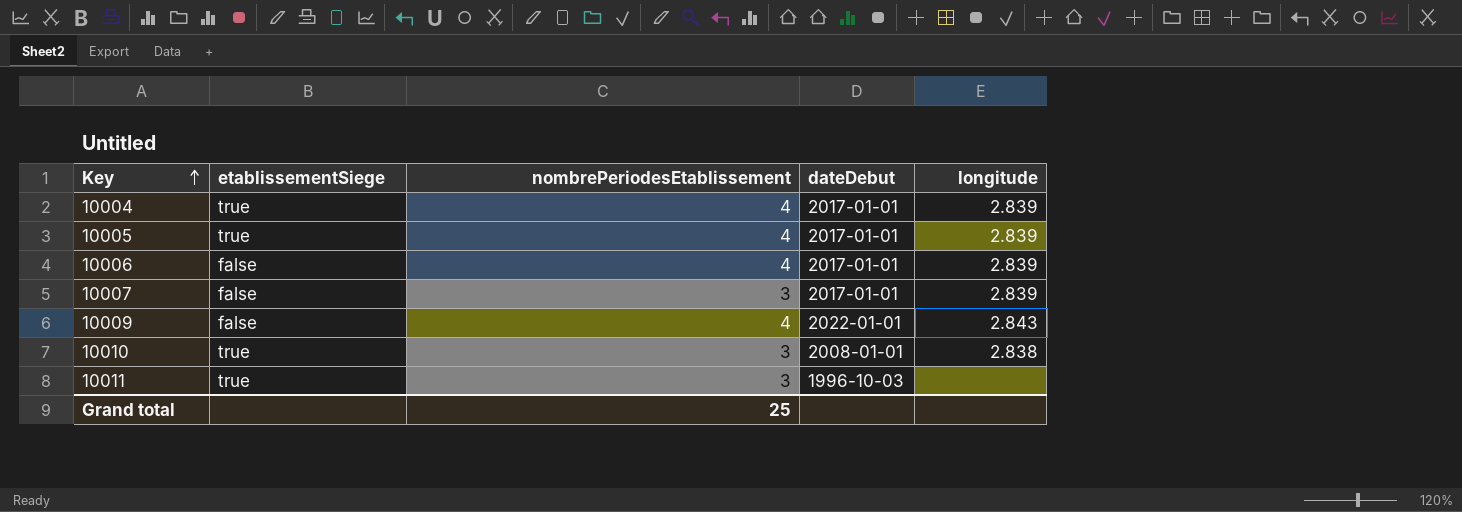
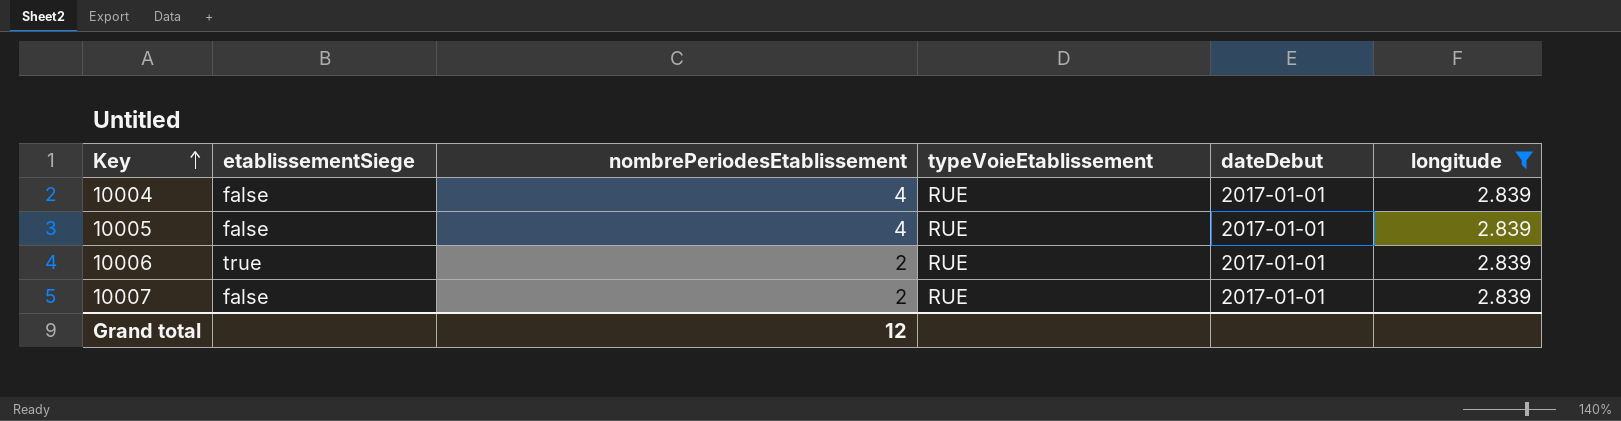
filter: none -> longitude = 2.839
column typeVoieEtablissement | position: none -> 4
10004 | etablissementSiege: true -> false
10005 | etablissementSiege: true -> false
10006 | etablissementSiege: false -> true
10006 | nombrePeriodesEtablissement: 4 -> 2
10007 | nombrePeriodesEtablissement: 3 -> 2
Grand total | nombrePeriodesEtablissement: 25 -> 12

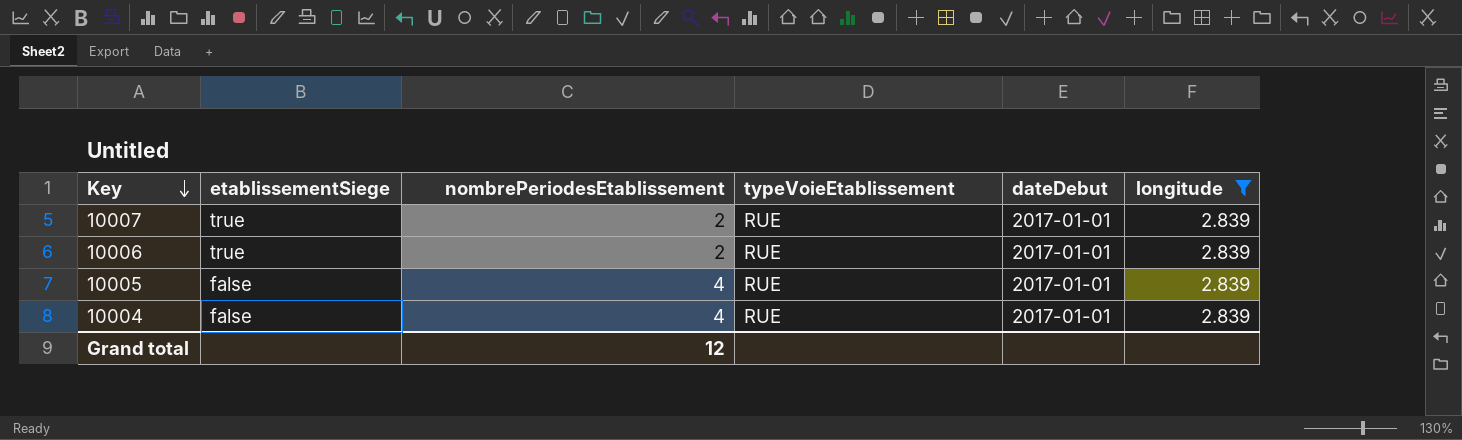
row order: Key ascending -> Key descending
10007 | etablissementSiege: false -> true

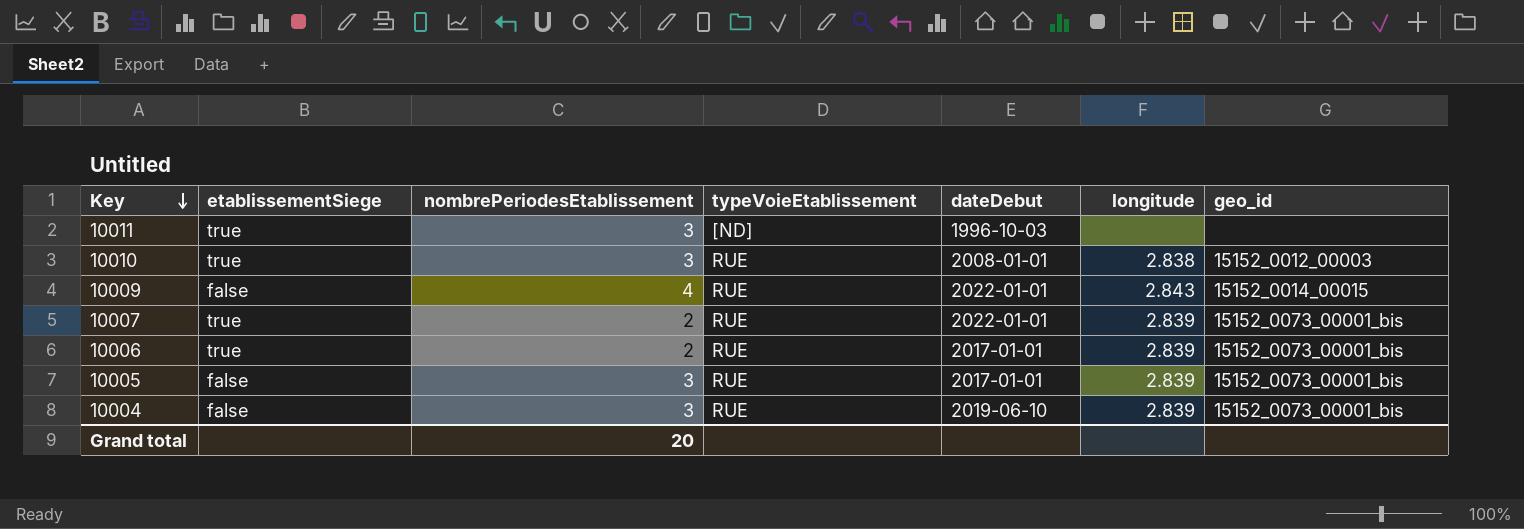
filter: longitude = 2.839 -> none
column geo_id | position: none -> 7
10007 | dateDebut: 2017-01-01 -> 2022-01-01
10005 | nombrePeriodesEtablissement: 4 -> 3
10004 | nombrePeriodesEtablissement: 4 -> 3
10004 | dateDebut: 2017-01-01 -> 2019-06-10
Grand total | nombrePeriodesEtablissement: 12 -> 20

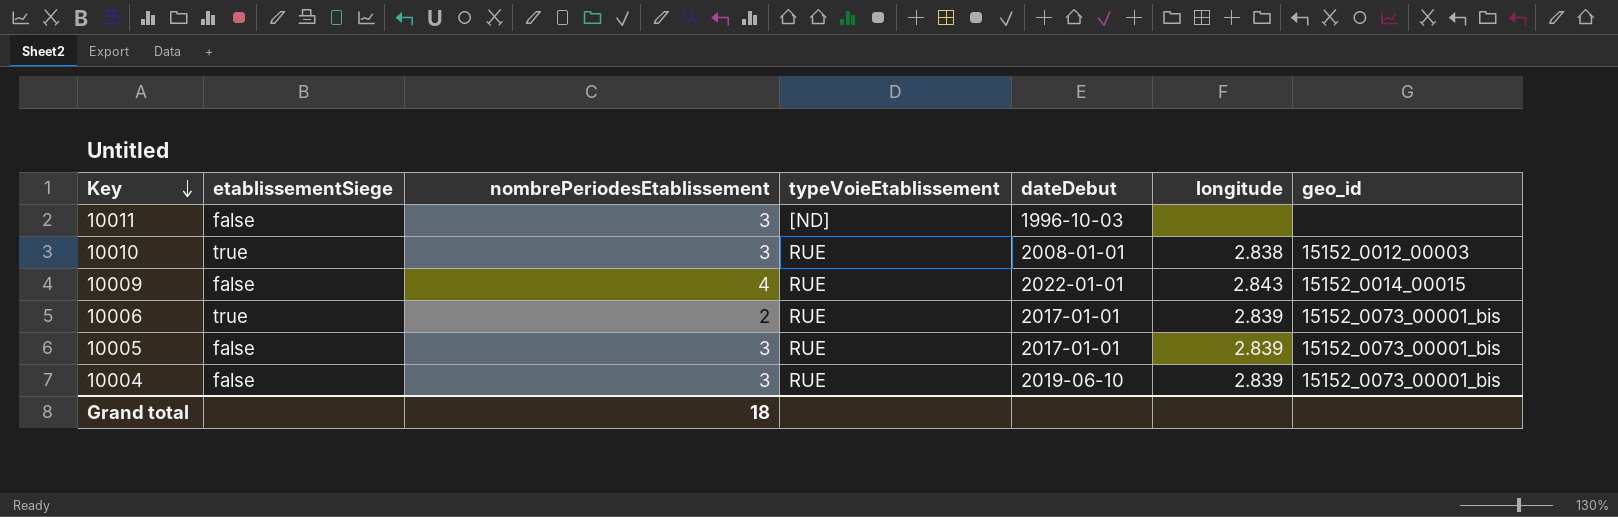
row 10007: true | 2 | RUE | 2022-01-01 | 2.839 | 15152_0073_00001_bis -> none
10011 | etablissementSiege: true -> false
Grand total | nombrePeriodesEtablissement: 20 -> 18

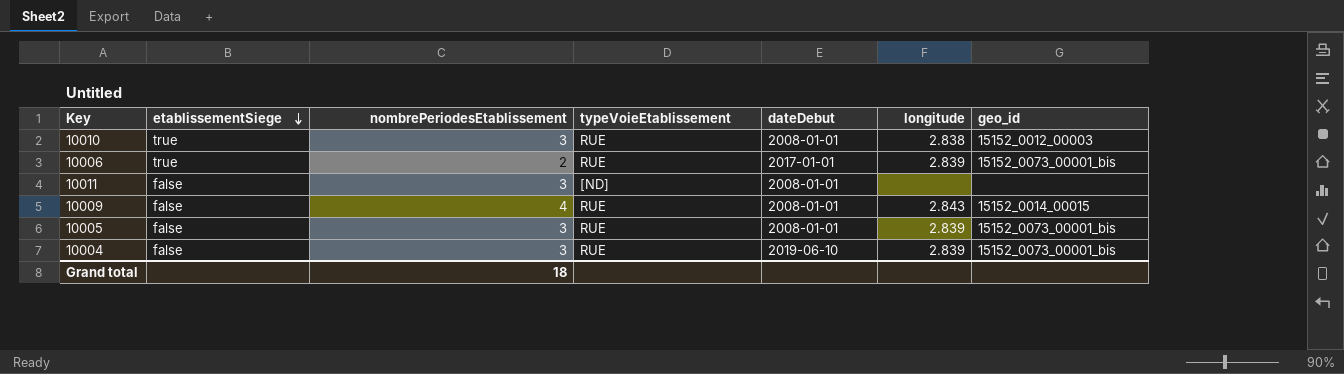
row order: Key descending -> etablissementSiege descending
10011 | dateDebut: 1996-10-03 -> 2008-01-01
10009 | dateDebut: 2022-01-01 -> 2008-01-01
10005 | dateDebut: 2017-01-01 -> 2008-01-01

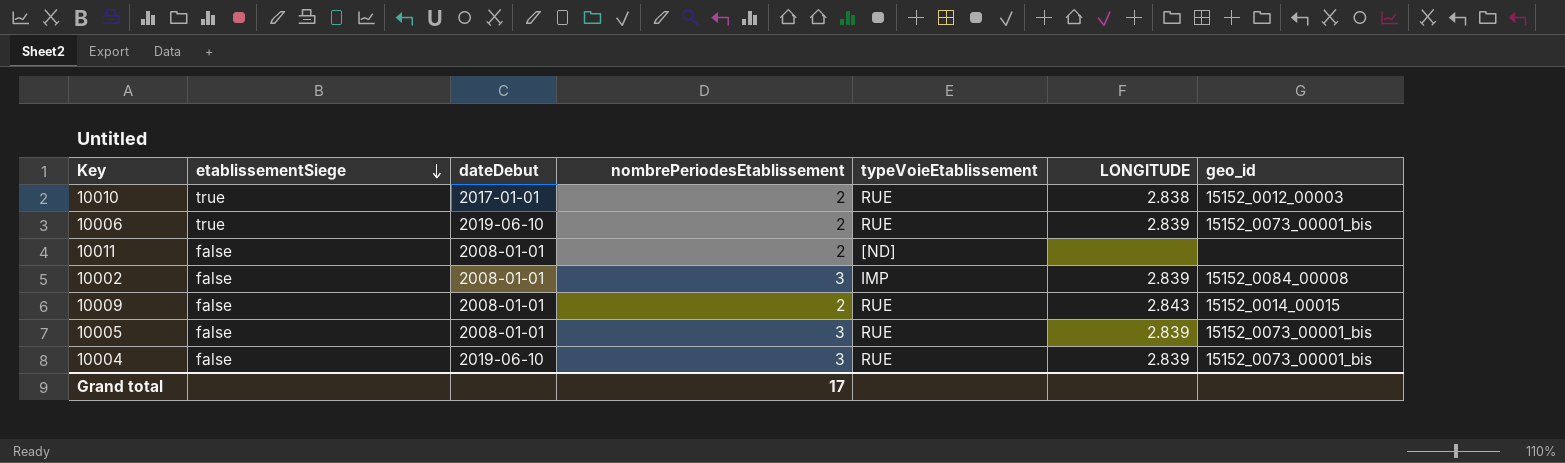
column dateDebut | position: 5 -> 3
column name: longitude -> LONGITUDE
10010 | dateDebut: 2008-01-01 -> 2017-01-01
10010 | nombrePeriodesEtablissement: 3 -> 2
10006 | dateDebut: 2017-01-01 -> 2019-06-10
10011 | nombrePeriodesEtablissement: 3 -> 2
row 10002: none -> false | 2008-01-01 | 3 | IMP | 2.839 | 15152_0084_00008
10009 | nombrePeriodesEtablissement: 4 -> 2
Grand total | nombrePeriodesEtablissement: 18 -> 17

